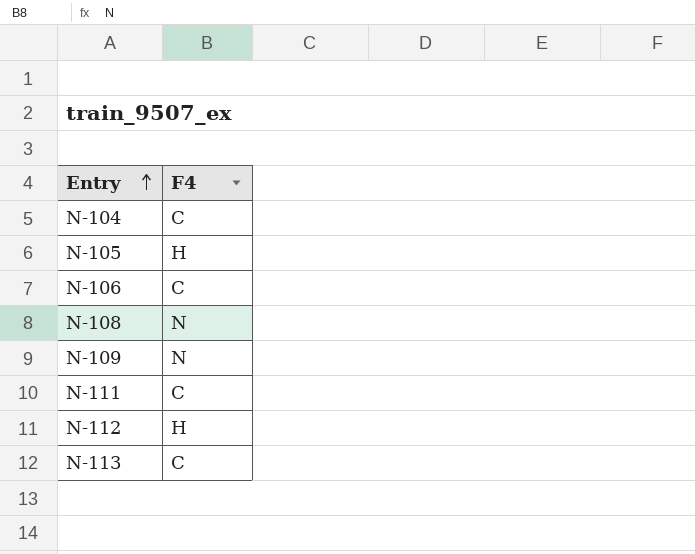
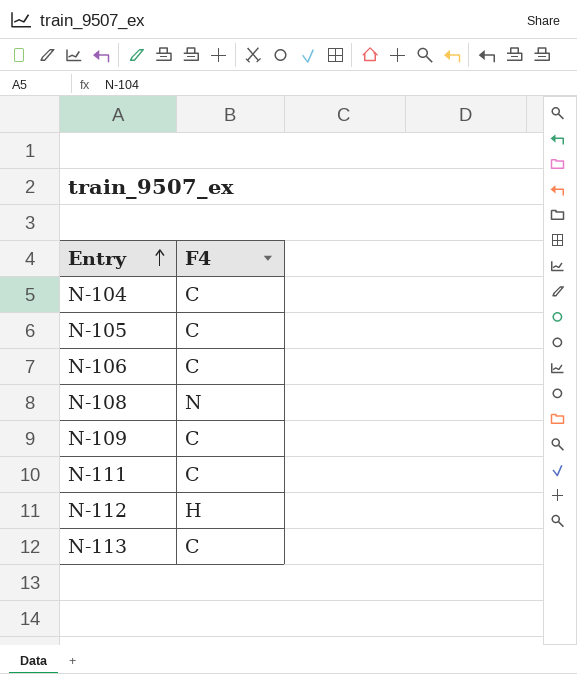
N-105 | F4: H -> C
N-109 | F4: N -> C

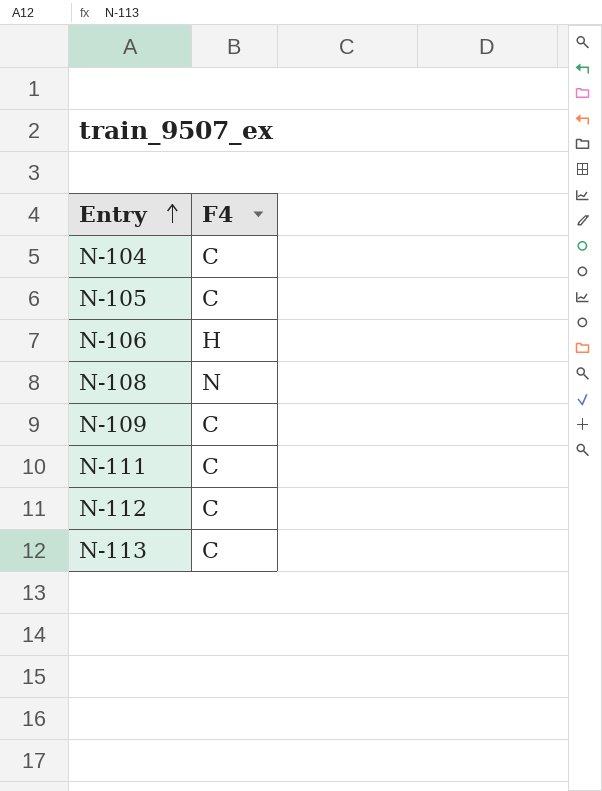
N-106 | F4: C -> H
N-112 | F4: H -> C

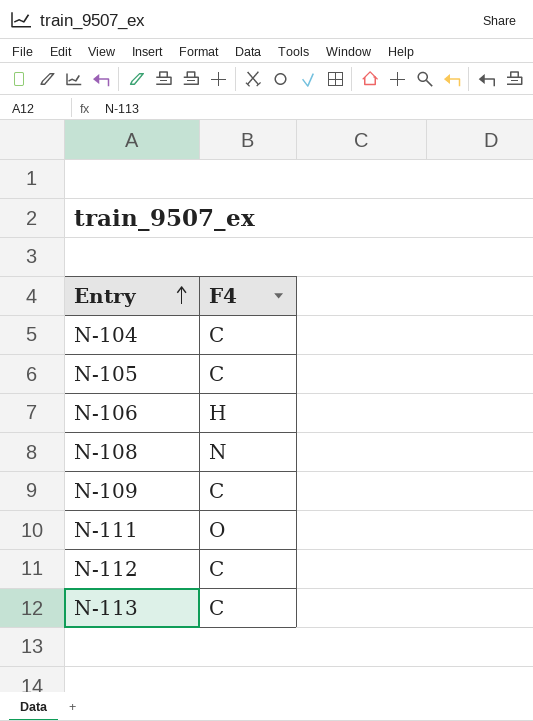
N-111 | F4: C -> O

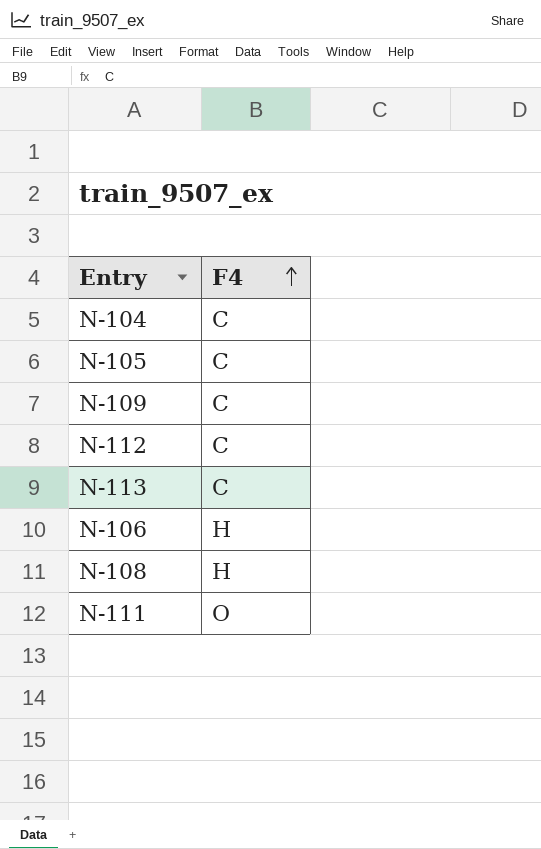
row order: Entry ascending -> F4 ascending
N-108 | F4: N -> H

